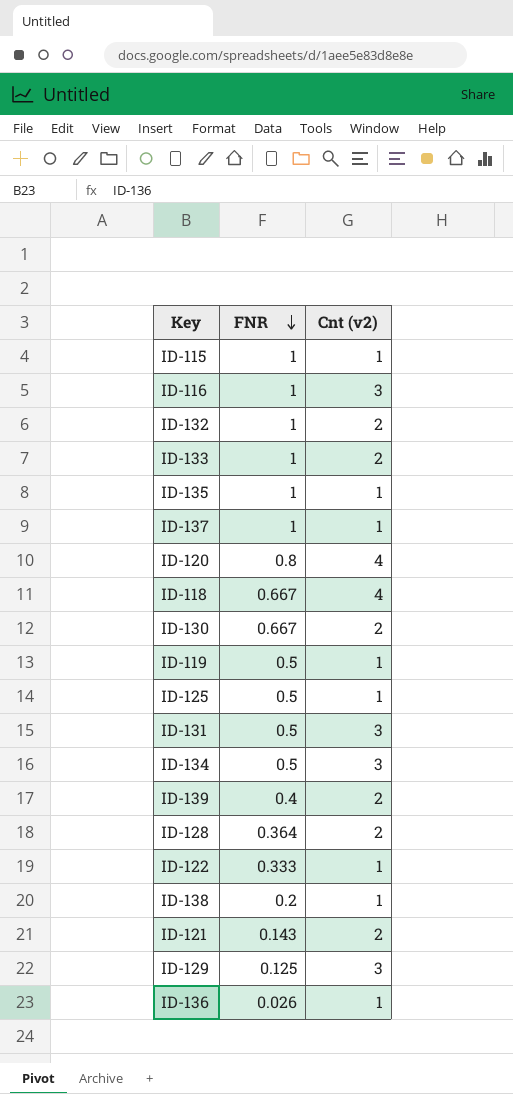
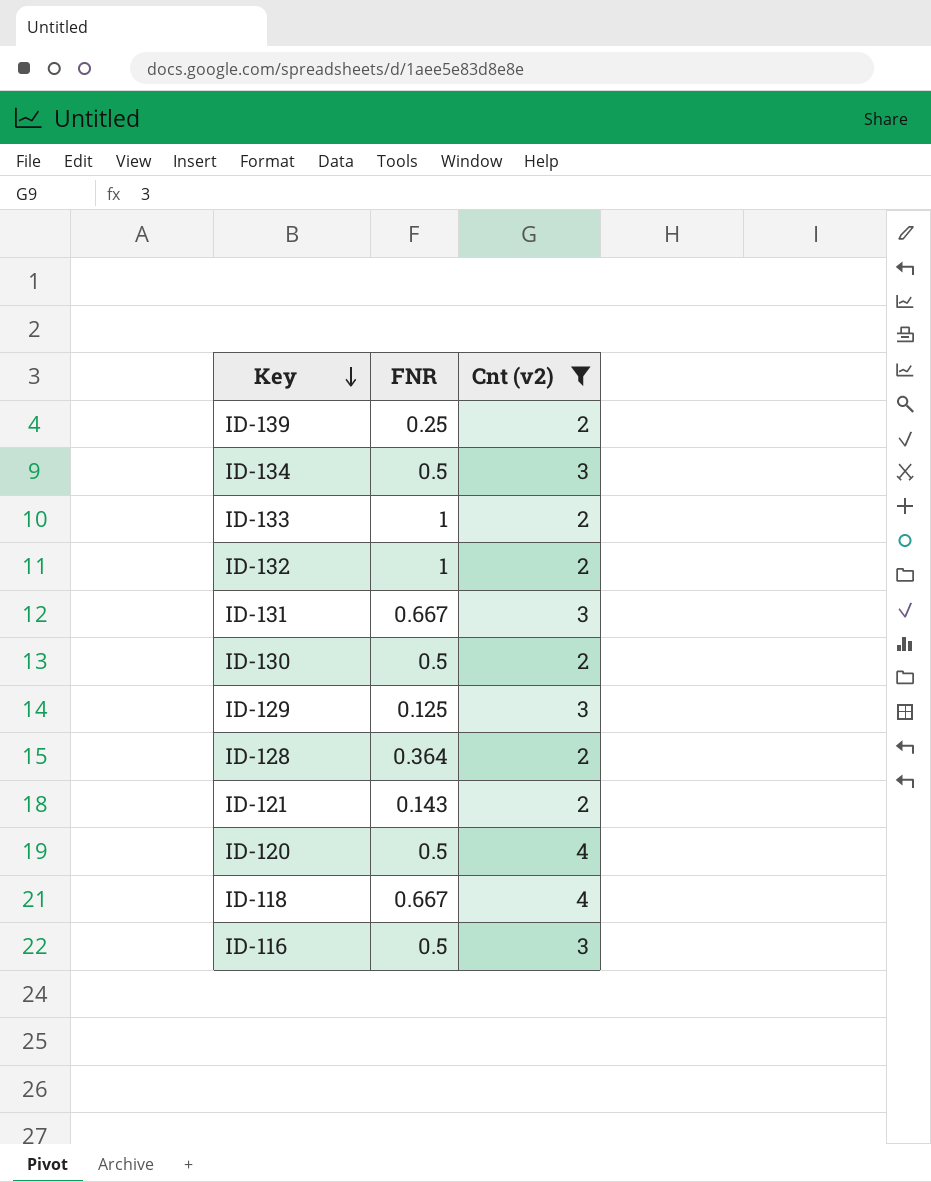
filter: none -> Cnt (v2) != 1
row order: FNR descending -> Key descending
ID-139 | FNR: 0.4 -> 0.25
ID-131 | FNR: 0.5 -> 0.667
ID-130 | FNR: 0.667 -> 0.5
ID-120 | FNR: 0.8 -> 0.5
ID-116 | FNR: 1 -> 0.5

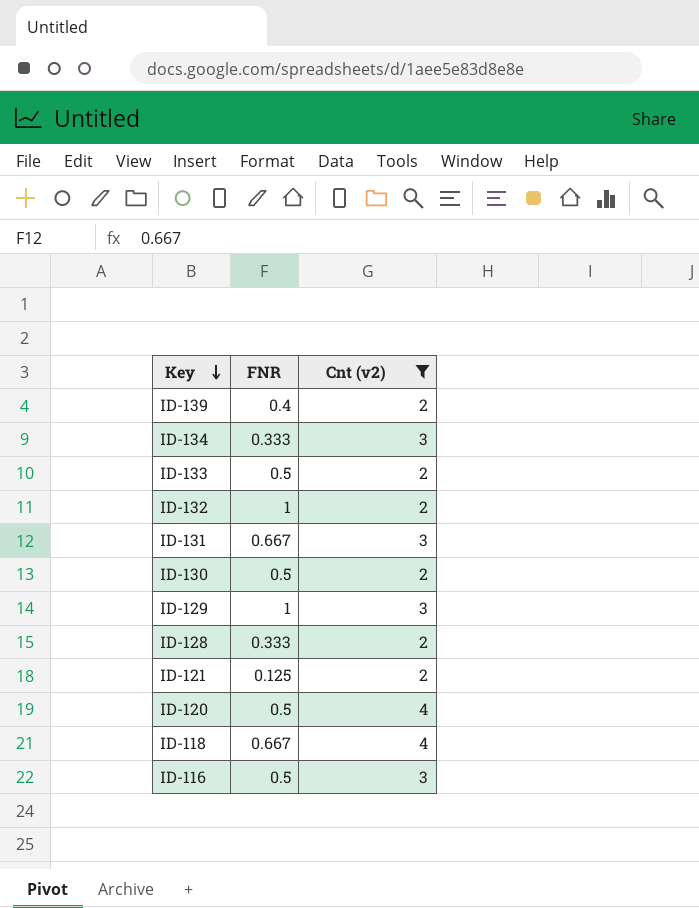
ID-139 | FNR: 0.25 -> 0.4
ID-134 | FNR: 0.5 -> 0.333
ID-133 | FNR: 1 -> 0.5
ID-129 | FNR: 0.125 -> 1
ID-128 | FNR: 0.364 -> 0.333
ID-121 | FNR: 0.143 -> 0.125

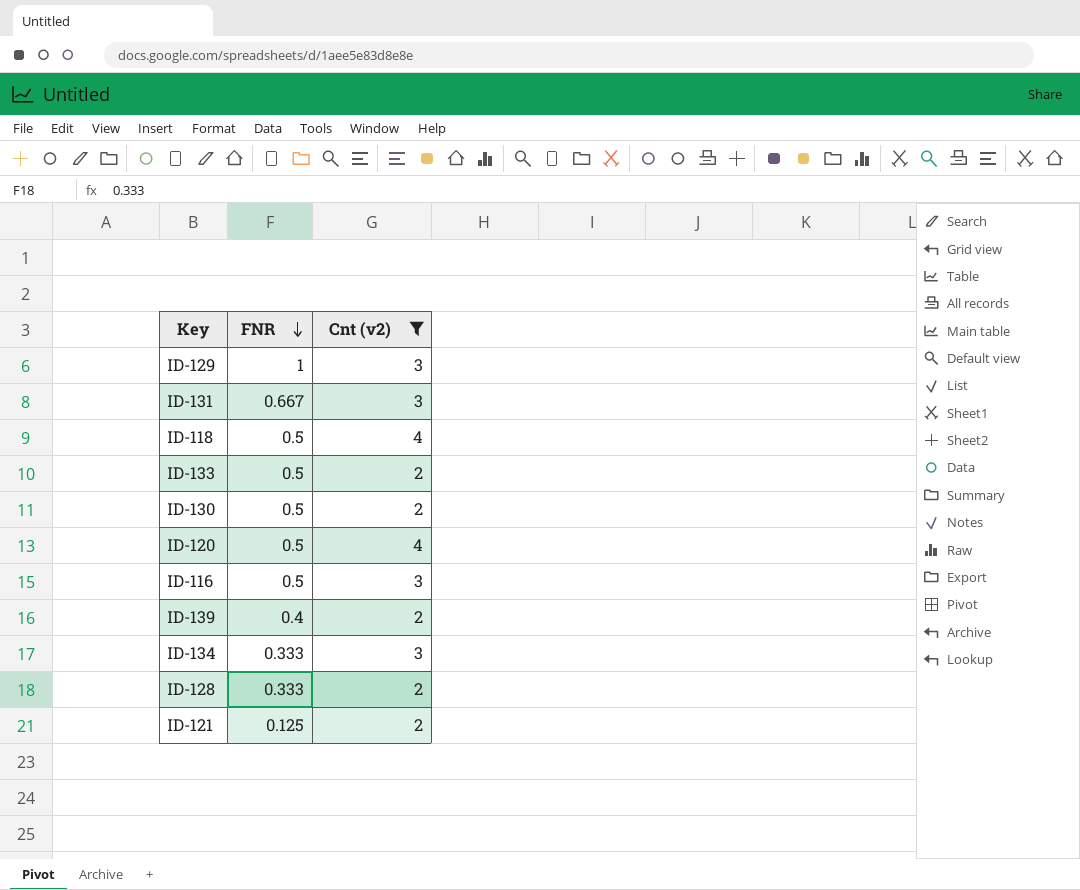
row order: Key descending -> FNR descending
row ID-132: 1 | 2 -> none
ID-118 | FNR: 0.667 -> 0.5

